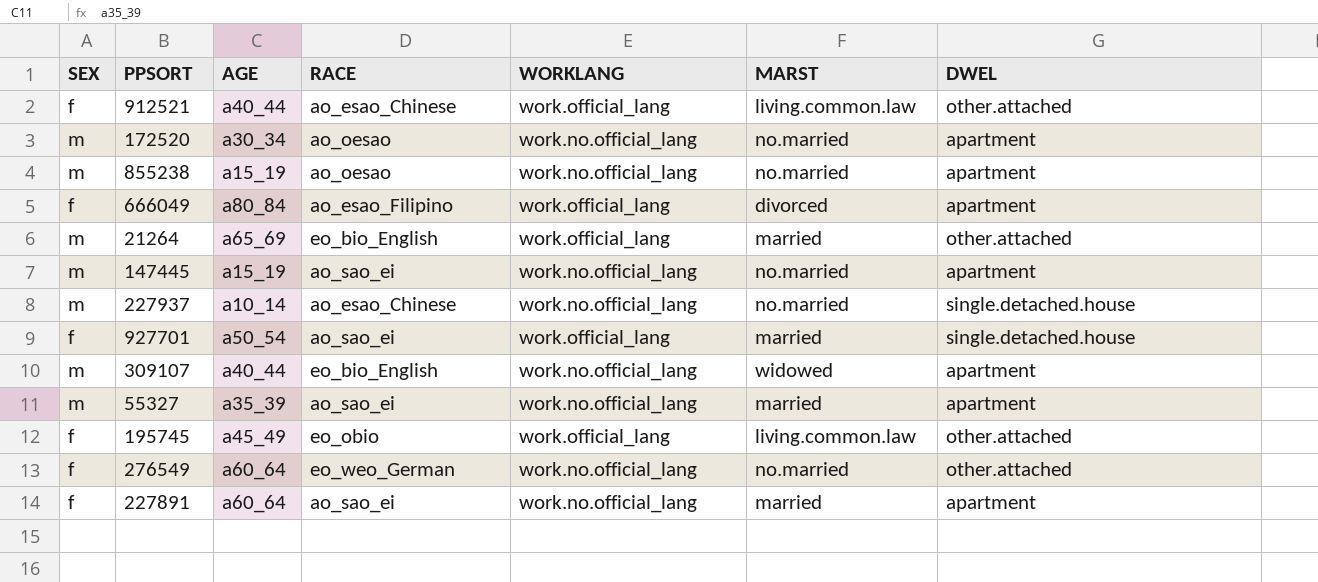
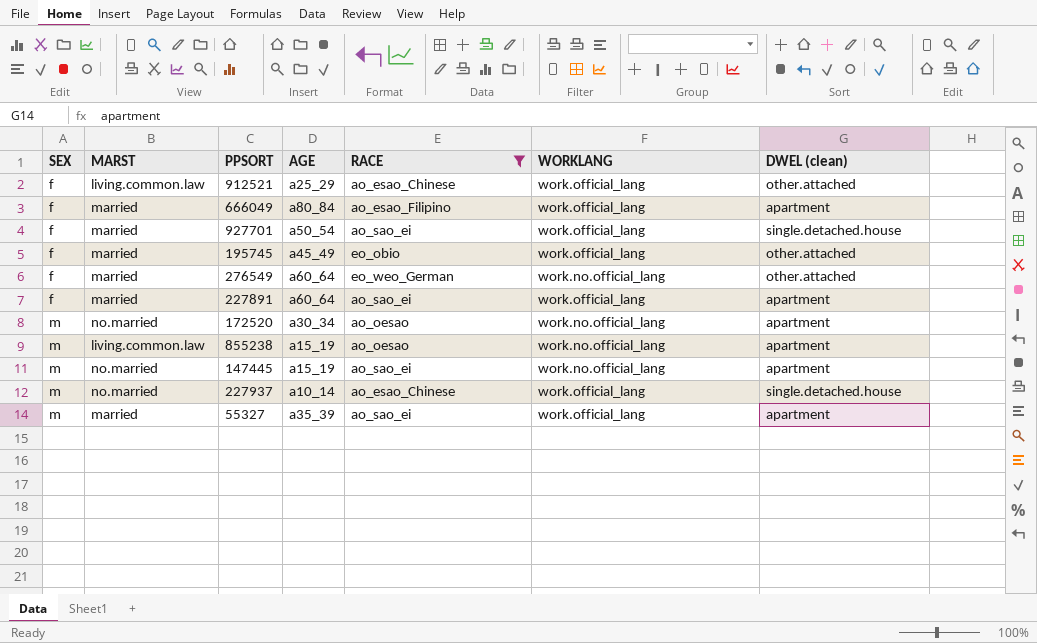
filter: none -> RACE != eo_bio_English
row order: none -> SEX ascending
column MARST | position: 6 -> 2
column name: DWEL -> DWEL (clean)
912521 | AGE: a40_44 -> a25_29
666049 | MARST: divorced -> married
195745 | MARST: living.common.law -> married
276549 | MARST: no.married -> married
227891 | WORKLANG: work.no.official_lang -> work.official_lang
855238 | MARST: no.married -> living.common.law
227937 | WORKLANG: work.no.official_lang -> work.official_lang
55327 | WORKLANG: work.no.official_lang -> work.official_lang

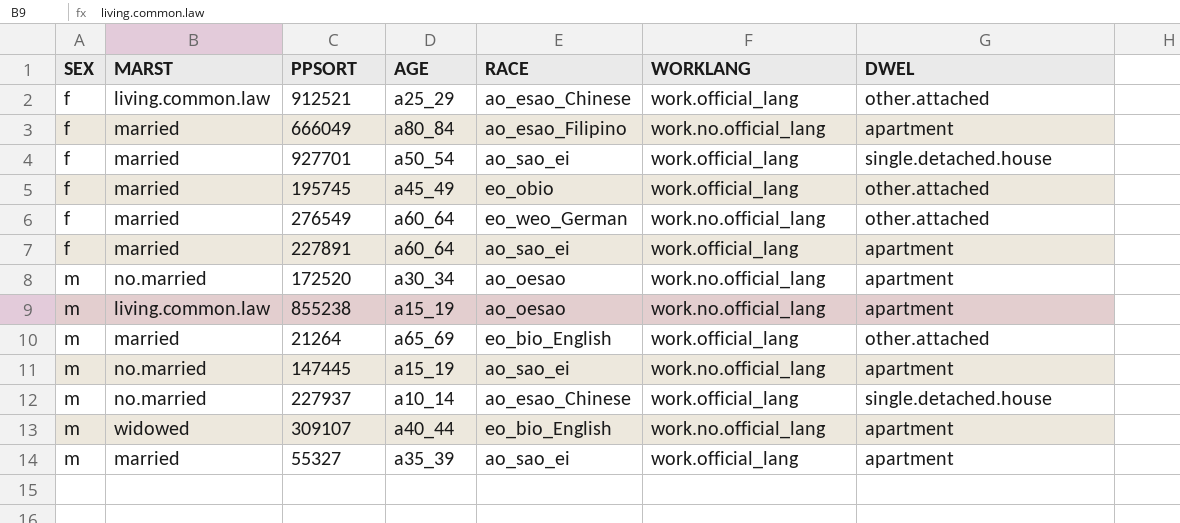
filter: RACE != eo_bio_English -> none
column name: DWEL (clean) -> DWEL
666049 | WORKLANG: work.official_lang -> work.no.official_lang

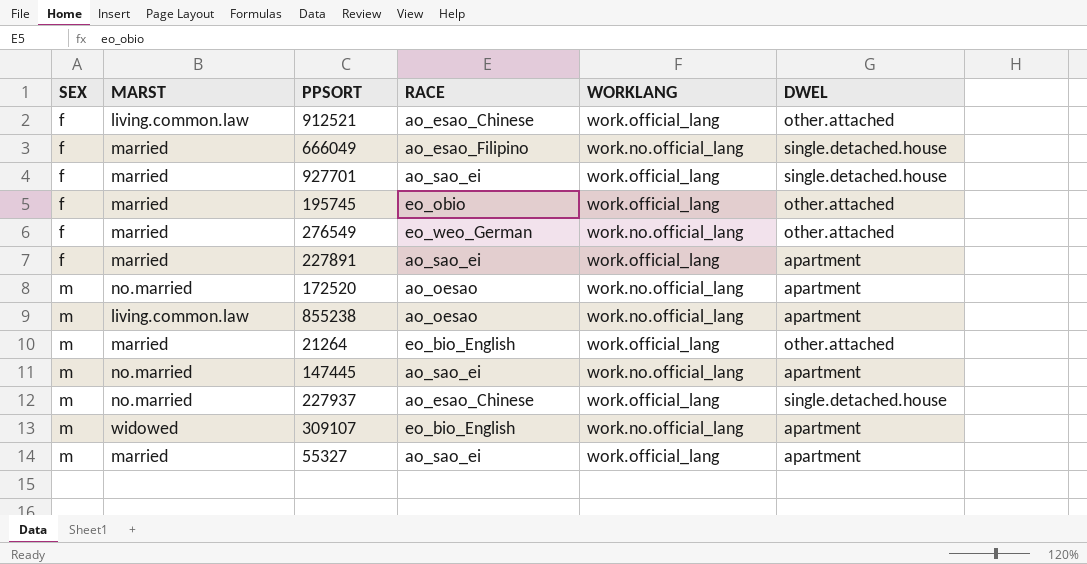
column AGE | position: 4 -> none
666049 | DWEL: apartment -> single.detached.house

